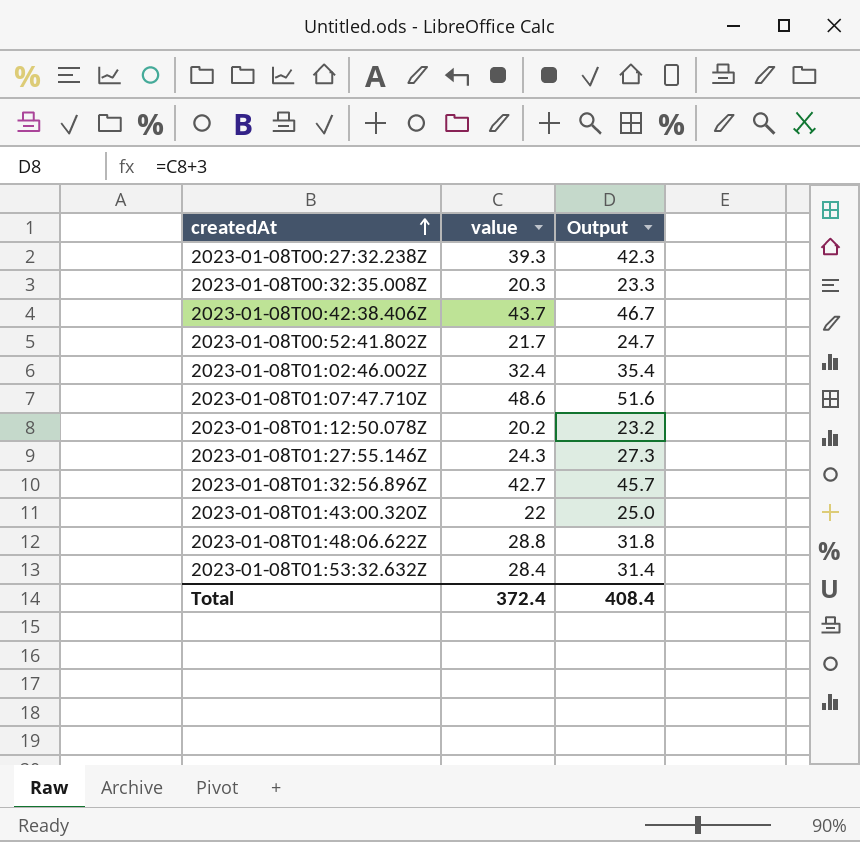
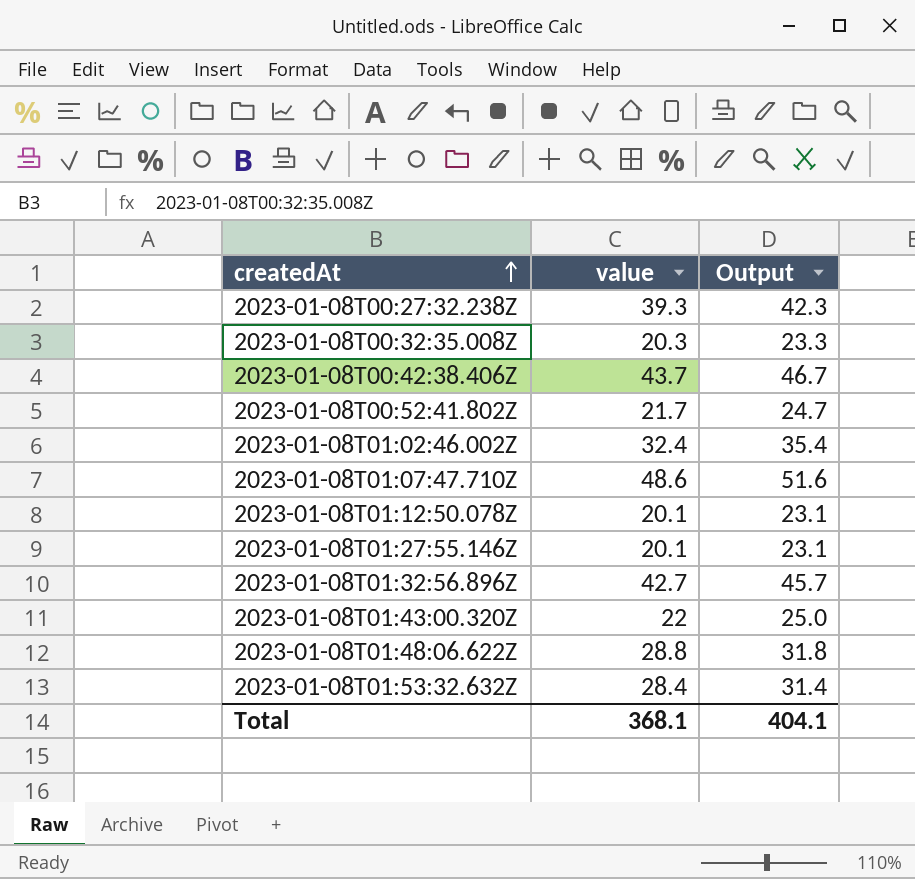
2023-01-08T01:12:50.078Z | value: 20.2 -> 20.1
2023-01-08T01:12:50.078Z | Output: 23.2 -> 23.1
2023-01-08T01:27:55.146Z | value: 24.3 -> 20.1
2023-01-08T01:27:55.146Z | Output: 27.3 -> 23.1
Total | value: 372.4 -> 368.1
Total | Output: 408.4 -> 404.1

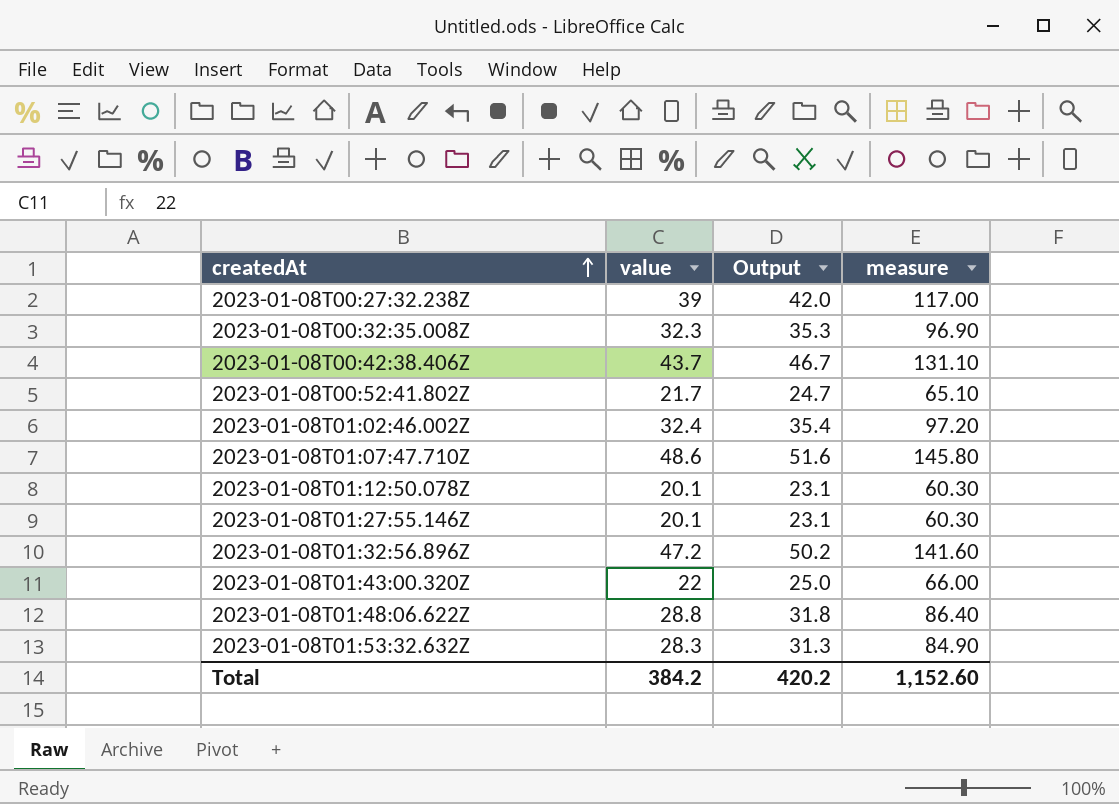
column measure | formula: none -> [value] * 3
2023-01-08T00:27:32.238Z | value: 39.3 -> 39
2023-01-08T00:27:32.238Z | Output: 42.3 -> 42.0
2023-01-08T00:32:35.008Z | value: 20.3 -> 32.3
2023-01-08T00:32:35.008Z | Output: 23.3 -> 35.3
2023-01-08T01:32:56.896Z | value: 42.7 -> 47.2
2023-01-08T01:32:56.896Z | Output: 45.7 -> 50.2
2023-01-08T01:53:32.632Z | value: 28.4 -> 28.3
2023-01-08T01:53:32.632Z | Output: 31.4 -> 31.3
Total | value: 368.1 -> 384.2
Total | Output: 404.1 -> 420.2

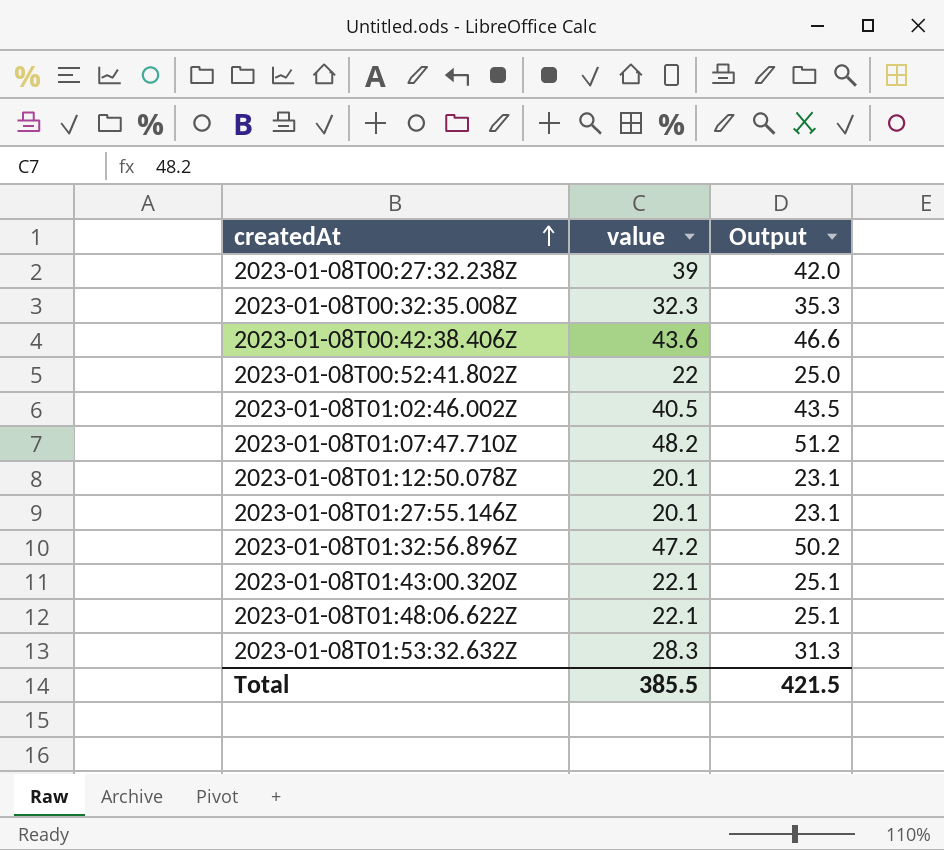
column measure | formula: [value] * 3 -> none
2023-01-08T00:42:38.406Z | value: 43.7 -> 43.6
2023-01-08T00:42:38.406Z | Output: 46.7 -> 46.6
2023-01-08T00:52:41.802Z | value: 21.7 -> 22
2023-01-08T00:52:41.802Z | Output: 24.7 -> 25.0
2023-01-08T01:02:46.002Z | value: 32.4 -> 40.5
2023-01-08T01:02:46.002Z | Output: 35.4 -> 43.5
2023-01-08T01:07:47.710Z | value: 48.6 -> 48.2
2023-01-08T01:07:47.710Z | Output: 51.6 -> 51.2
2023-01-08T01:43:00.320Z | value: 22 -> 22.1
2023-01-08T01:43:00.320Z | Output: 25.0 -> 25.1
2023-01-08T01:48:06.622Z | value: 28.8 -> 22.1
2023-01-08T01:48:06.622Z | Output: 31.8 -> 25.1
Total | value: 384.2 -> 385.5
Total | Output: 420.2 -> 421.5

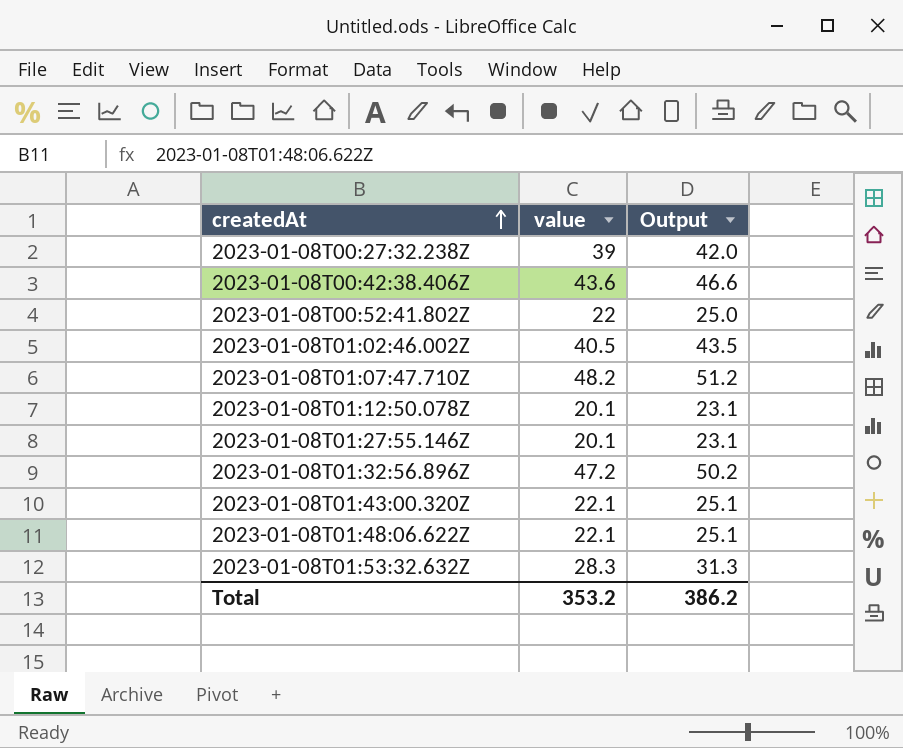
row 2023-01-08T00:32:35.008Z: 32.3 | 35.3 -> none
Total | value: 385.5 -> 353.2
Total | Output: 421.5 -> 386.2

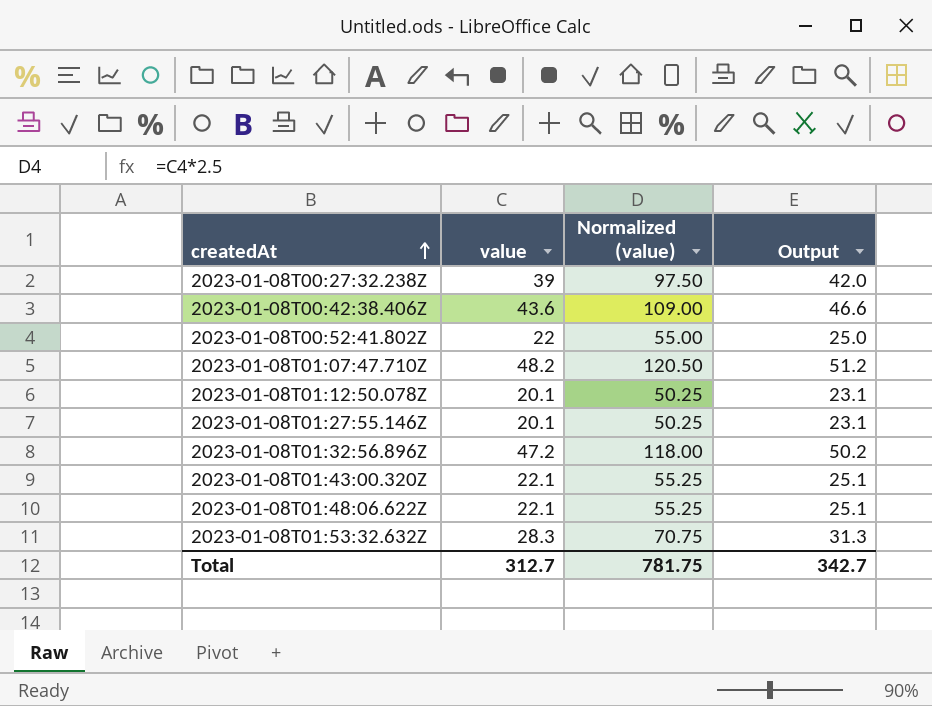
column Normalized (value) | formula: none -> [value] * 2.5
row 2023-01-08T01:02:46.002Z: 40.5 | 43.5 -> none
Total | value: 353.2 -> 312.7
Total | Output: 386.2 -> 342.7

